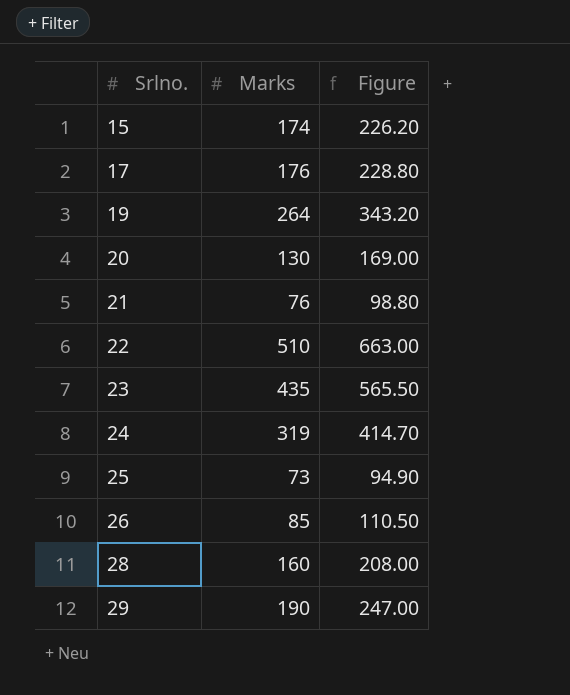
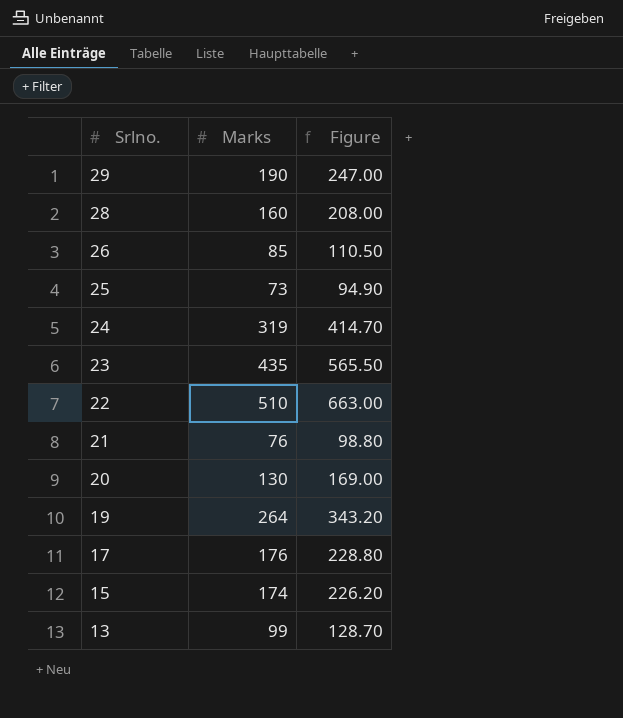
row order: Srlno. ascending -> Srlno. descending
row 13: none -> 99 | 128.70

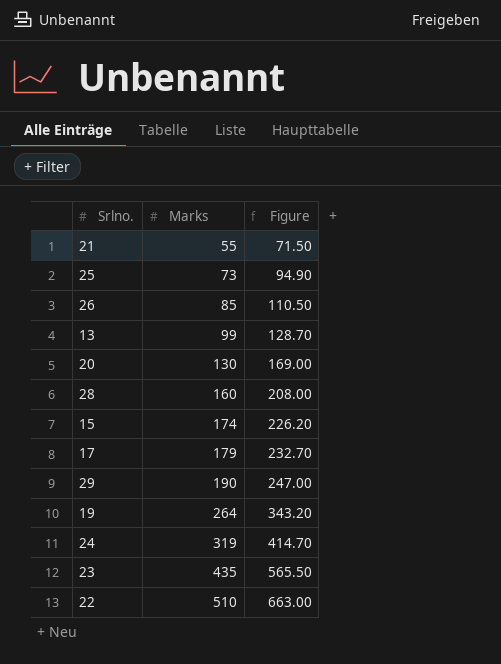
row order: Srlno. descending -> Marks ascending
21 | Marks: 76 -> 55
21 | Figure: 98.80 -> 71.50
17 | Marks: 176 -> 179
17 | Figure: 228.80 -> 232.70

